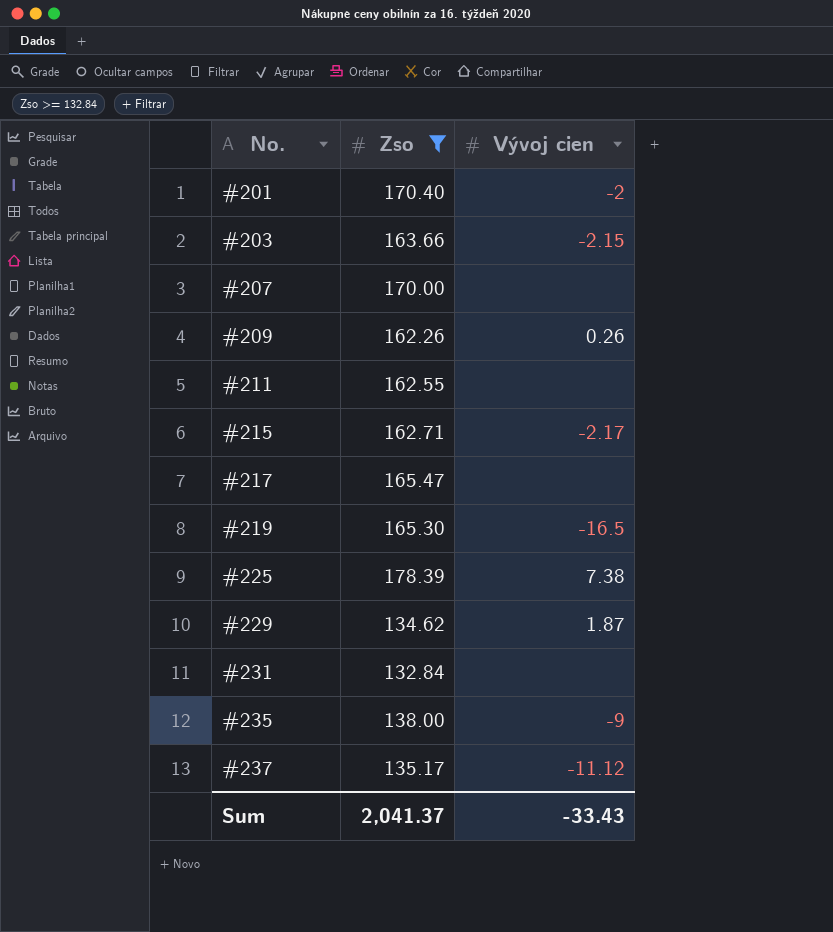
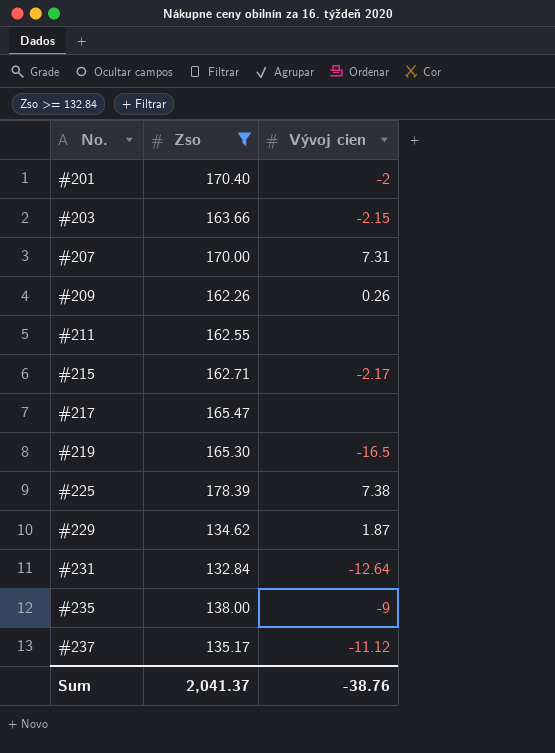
#207 | Vývoj cien: none -> 7.31
#231 | Vývoj cien: none -> -12.64
Sum | Vývoj cien: -33.43 -> -38.76

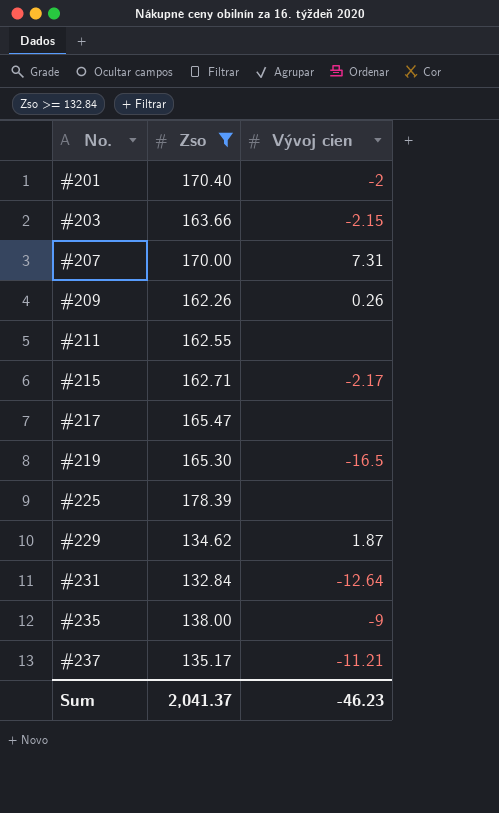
#225 | Vývoj cien: 7.38 -> none
#237 | Vývoj cien: -11.12 -> -11.21
Sum | Vývoj cien: -38.76 -> -46.23

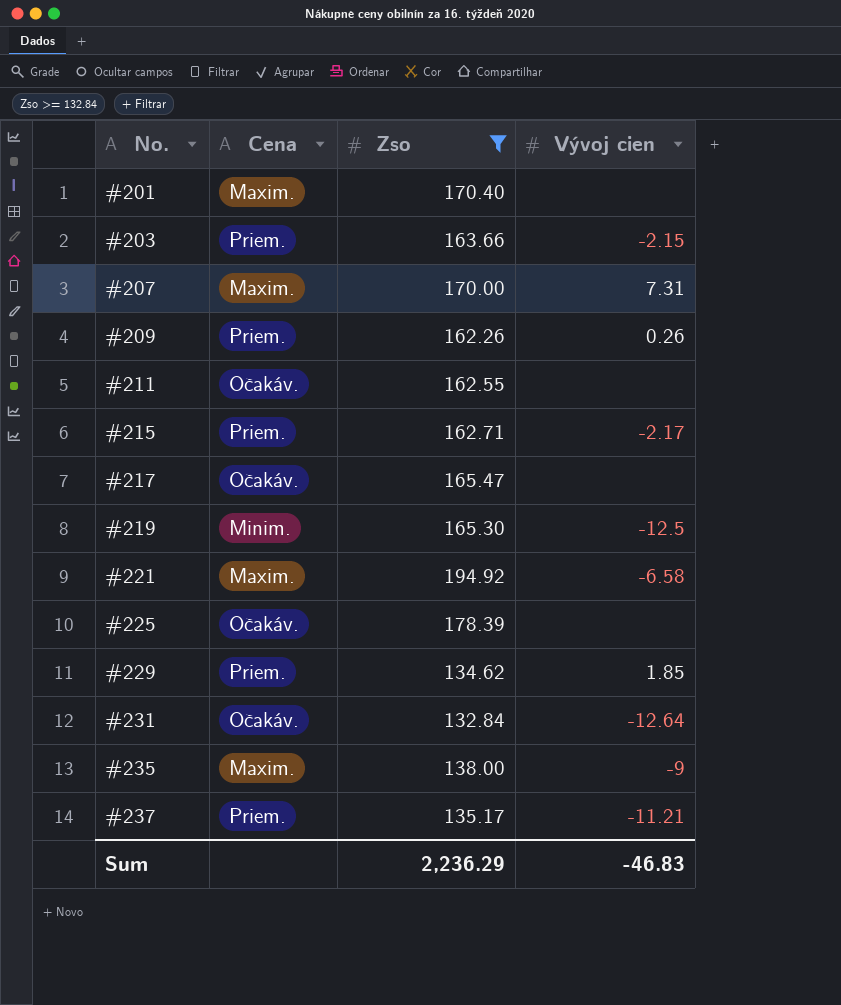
column Cena | position: none -> 2
#201 | Vývoj cien: -2 -> none
#219 | Vývoj cien: -16.5 -> -12.5
row #221: none -> Maxim. | 194.92 | -6.58
#229 | Vývoj cien: 1.87 -> 1.85
Sum | Zso: 2,041.37 -> 2,236.29
Sum | Vývoj cien: -46.23 -> -46.83

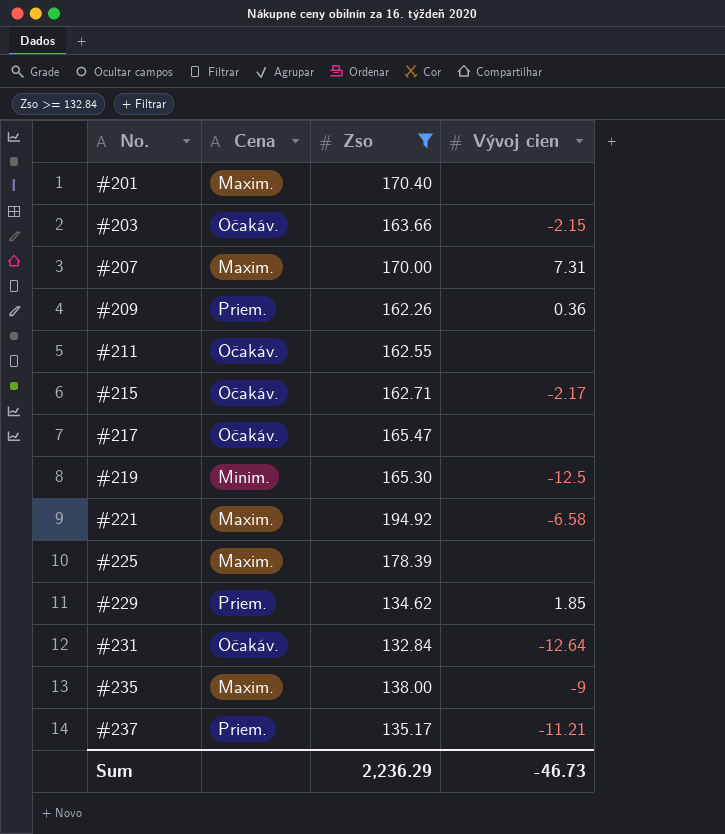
#203 | Cena: Priem. -> Očakáv.
#209 | Vývoj cien: 0.26 -> 0.36
#215 | Cena: Priem. -> Očakáv.
#225 | Cena: Očakáv. -> Maxim.
Sum | Vývoj cien: -46.83 -> -46.73

